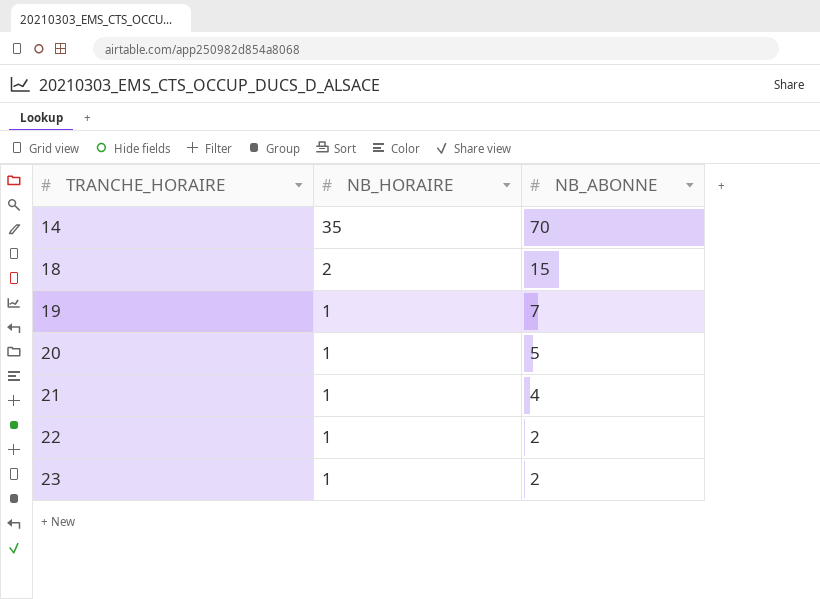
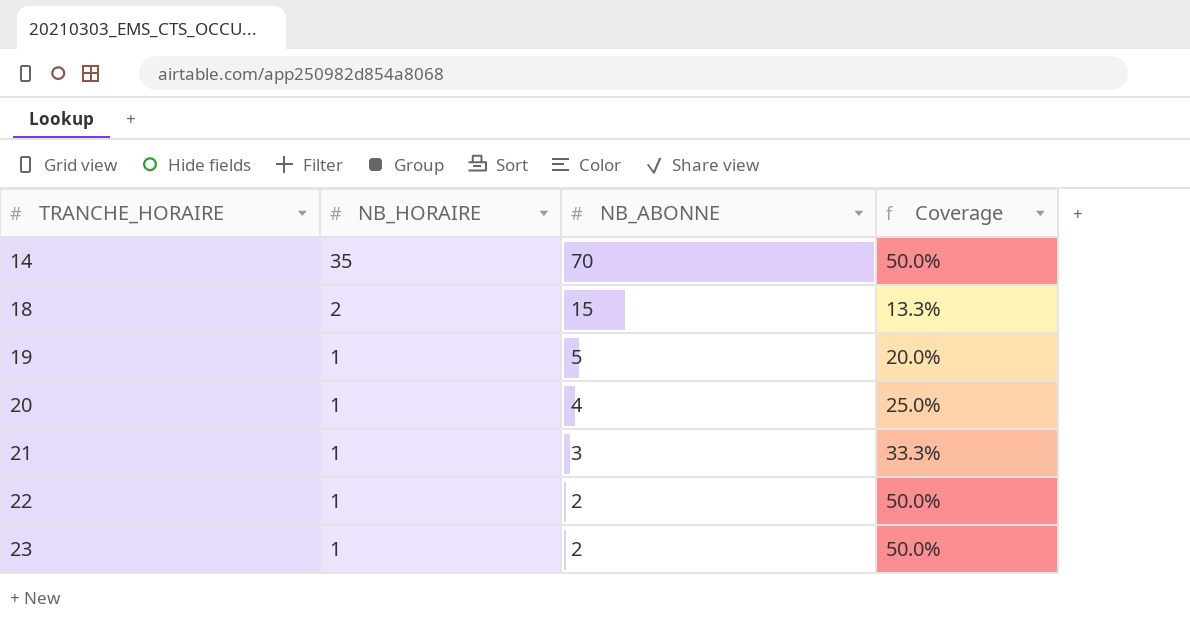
column Coverage | formula: none -> [NB_HORAIRE] / [NB_ABONNE]
19 | NB_ABONNE: 7 -> 5
20 | NB_ABONNE: 5 -> 4
21 | NB_ABONNE: 4 -> 3

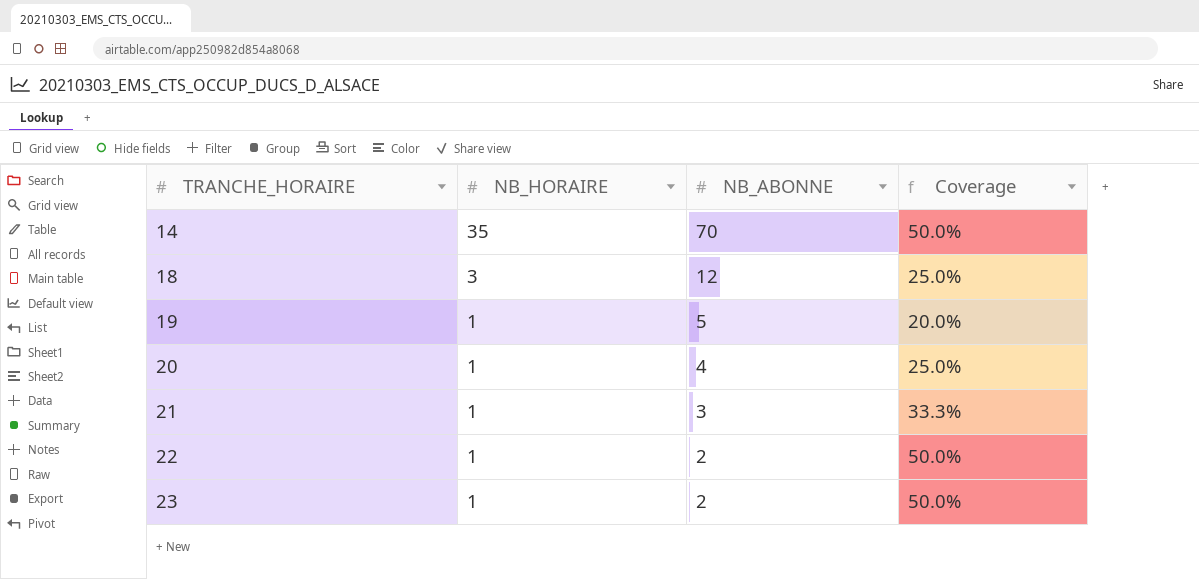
18 | NB_HORAIRE: 2 -> 3
18 | NB_ABONNE: 15 -> 12
18 | Coverage: 13.3% -> 25.0%

